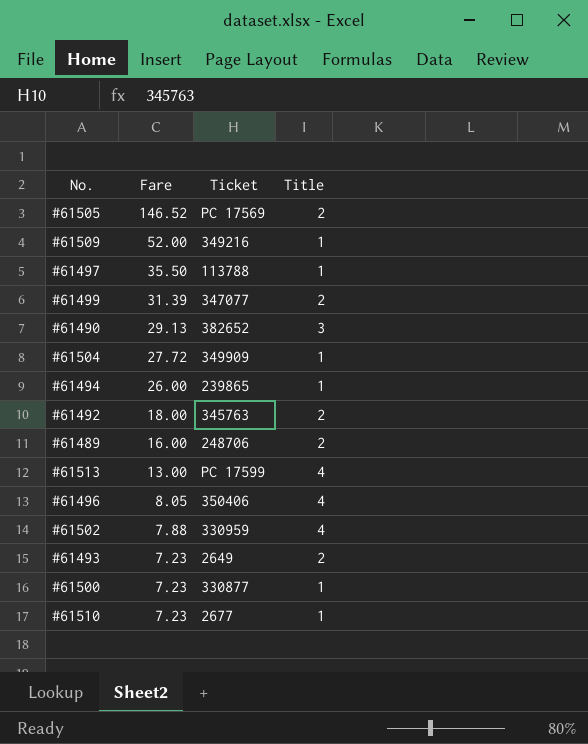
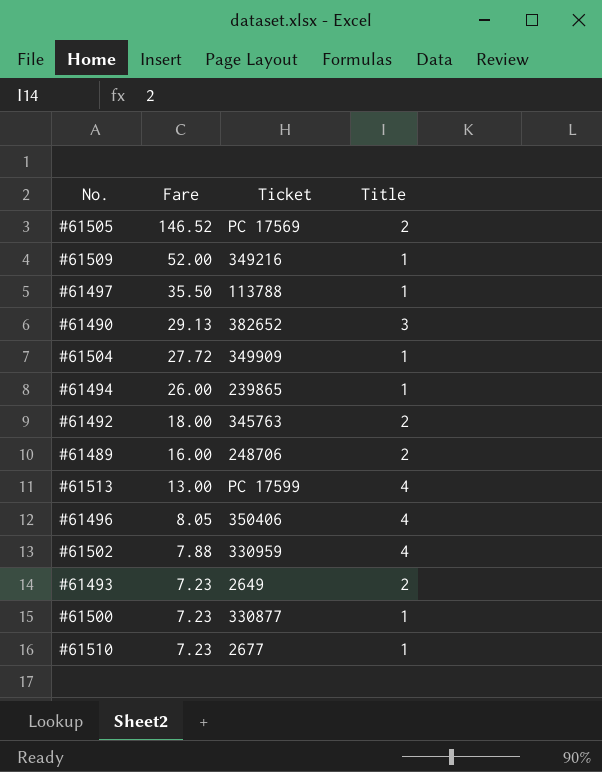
row #61499: 31.39 | 347077 | 2 -> none

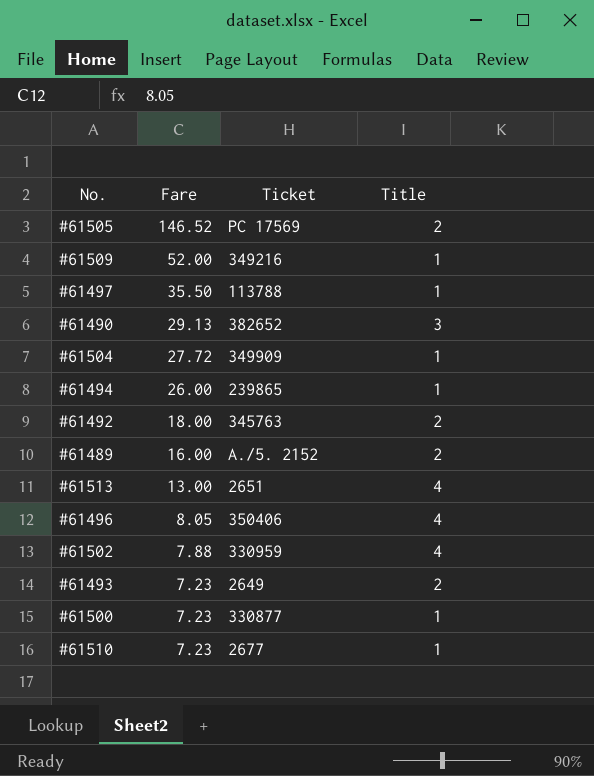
#61489 | Ticket: 248706 -> A./5. 2152
#61513 | Ticket: PC 17599 -> 2651

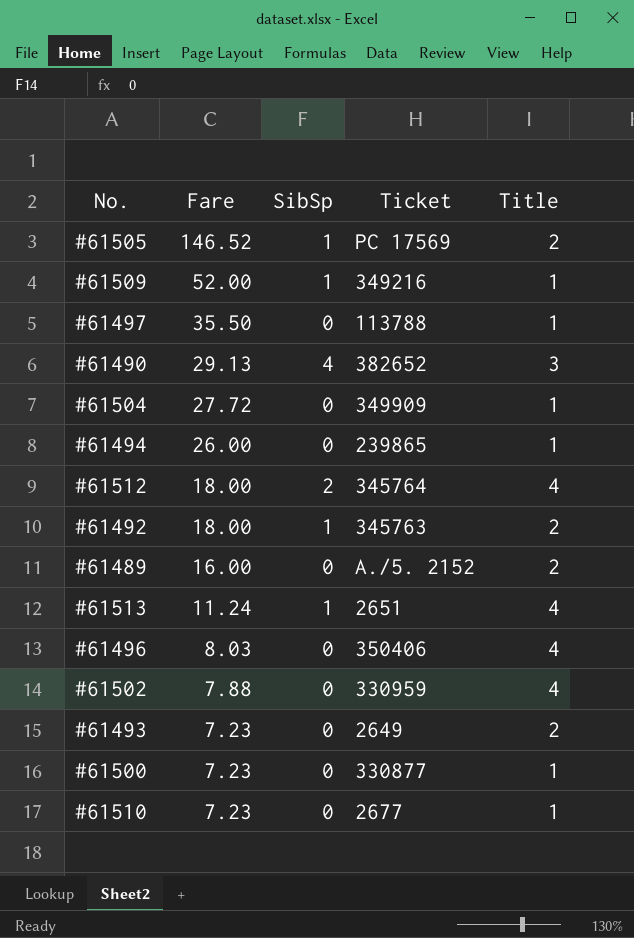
column SibSp | position: none -> 3
row #61512: none -> 18.00 | 2 | 345764 | 4
#61513 | Fare: 13.00 -> 11.24
#61496 | Fare: 8.05 -> 8.03

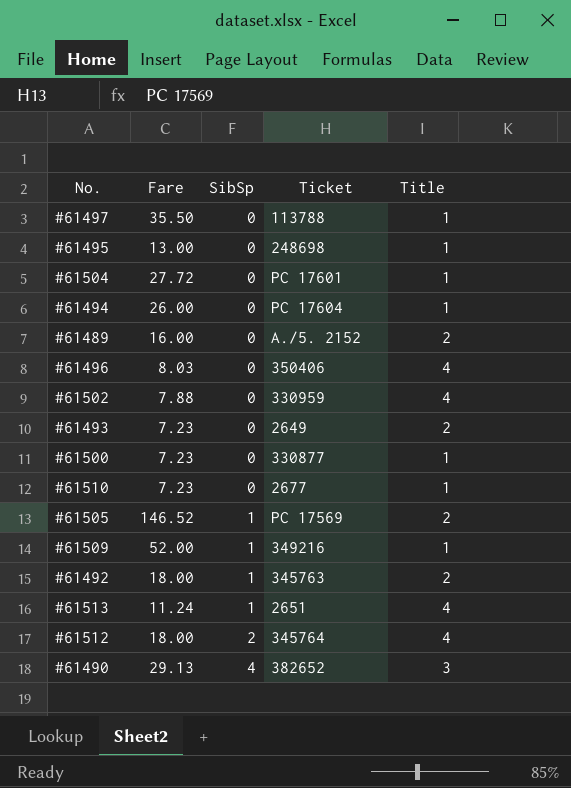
row order: Fare descending -> SibSp ascending
row #61495: none -> 13.00 | 0 | 248698 | 1
#61504 | Ticket: 349909 -> PC 17601
#61494 | Ticket: 239865 -> PC 17604

